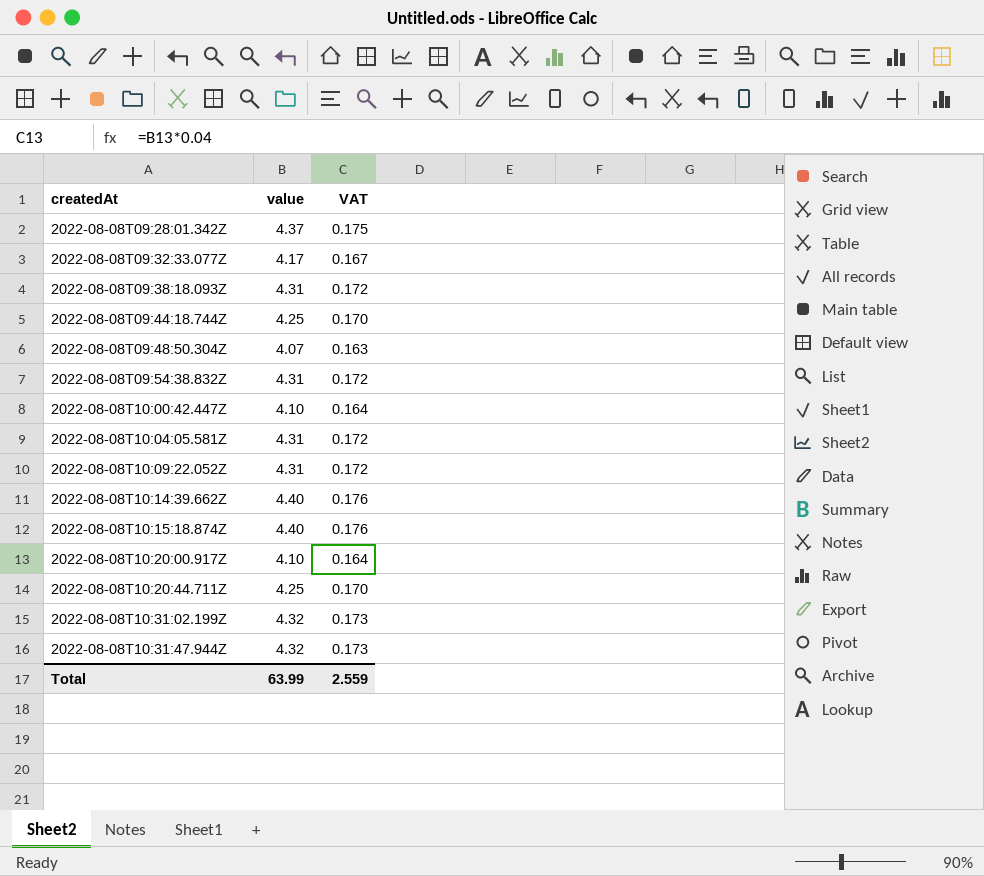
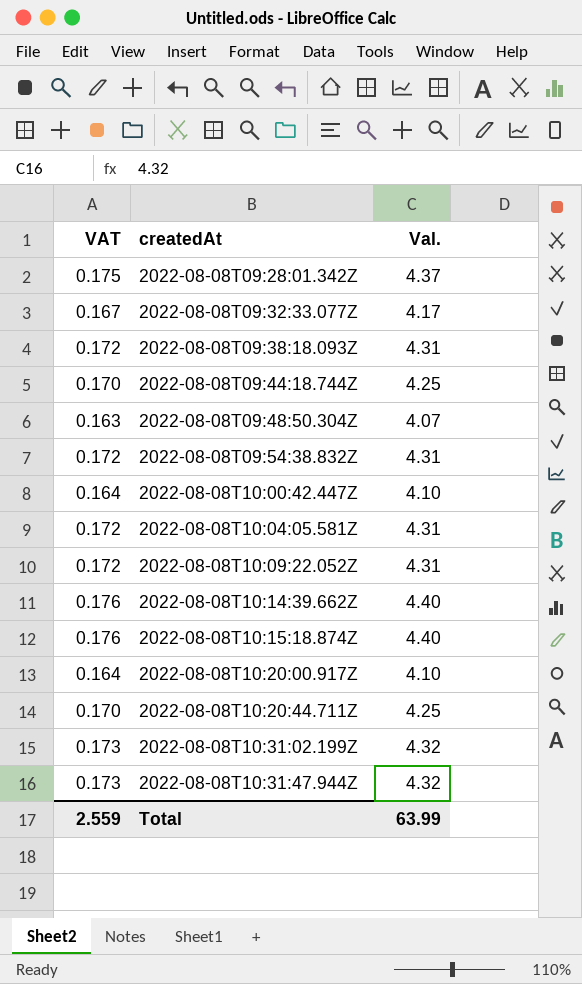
column VAT | position: 3 -> 1
column name: value -> Val.

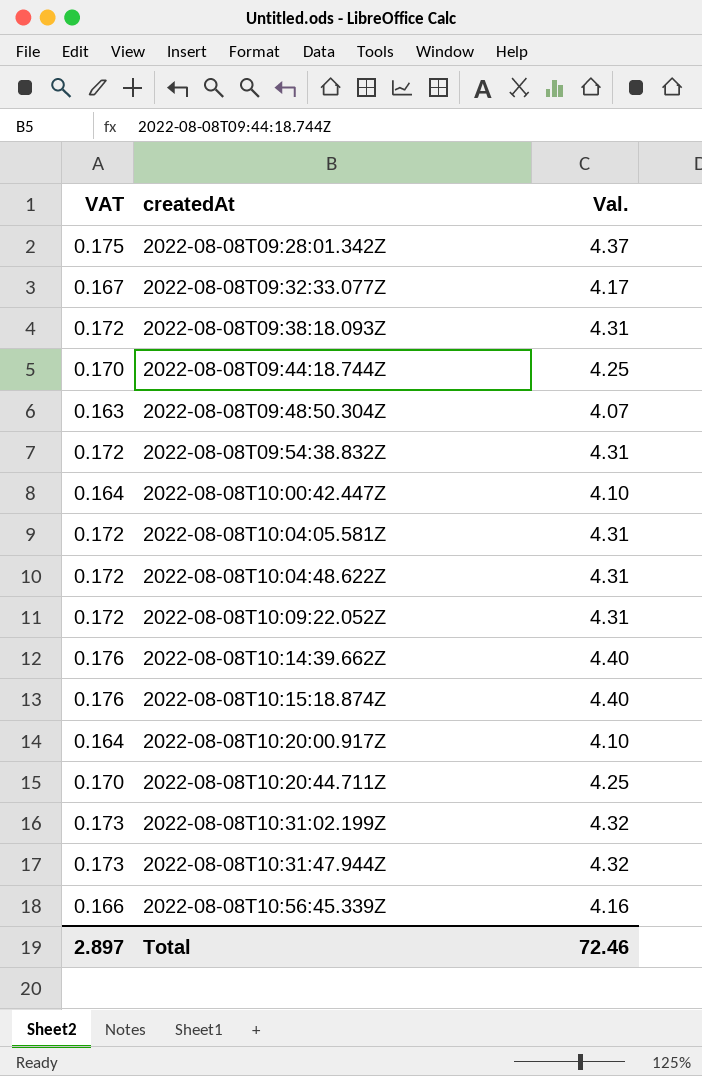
row 2022-08-08T10:04:48.622Z: none -> 0.172 | 4.31
row 2022-08-08T10:56:45.339Z: none -> 0.166 | 4.16
Total | VAT: 2.559 -> 2.897
Total | Val.: 63.99 -> 72.46

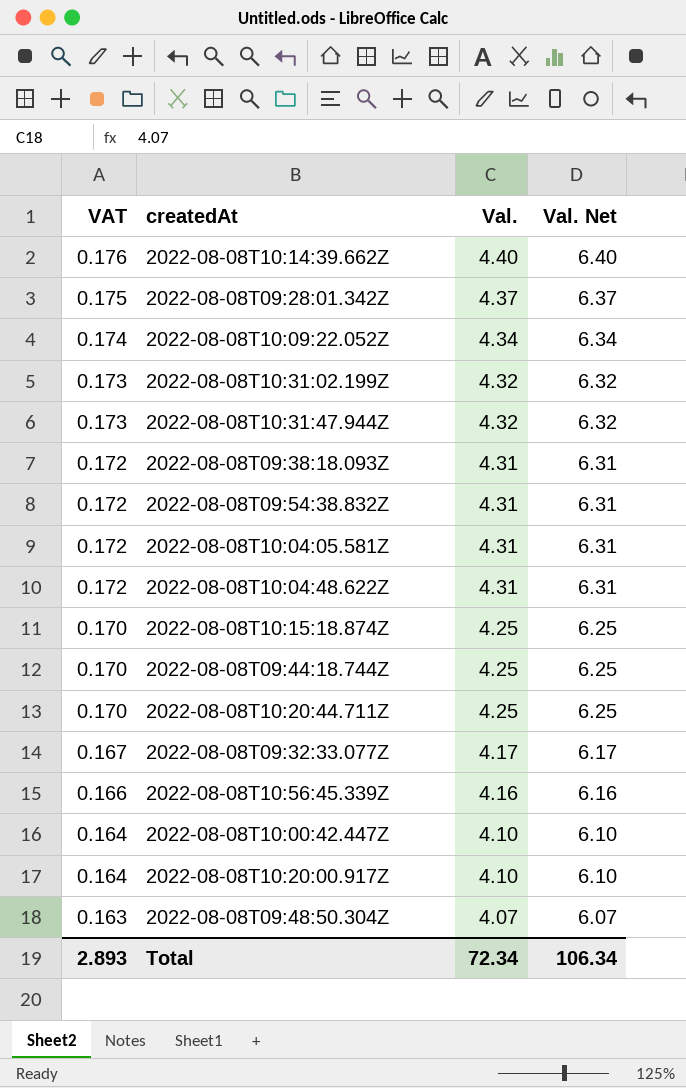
row order: createdAt ascending -> VAT descending
column Val. Net | formula: none -> [Val.] + 2
2022-08-08T10:09:22.052Z | VAT: 0.172 -> 0.174
2022-08-08T10:09:22.052Z | Val.: 4.31 -> 4.34
2022-08-08T10:15:18.874Z | VAT: 0.176 -> 0.170
2022-08-08T10:15:18.874Z | Val.: 4.40 -> 4.25
Total | VAT: 2.897 -> 2.893
Total | Val.: 72.46 -> 72.34

